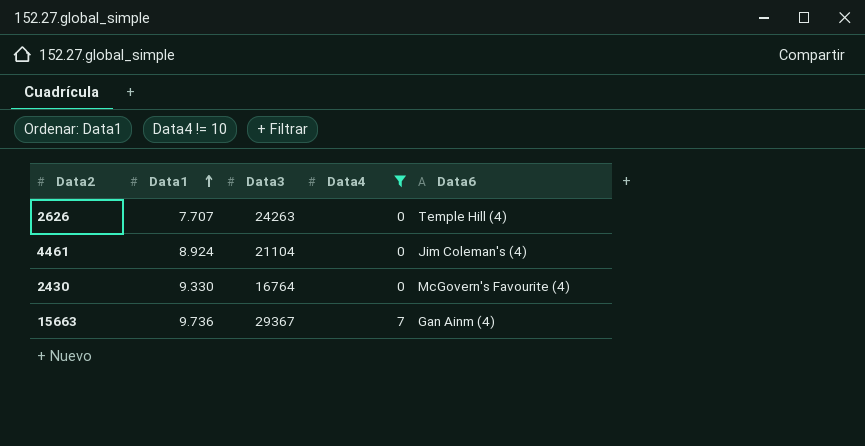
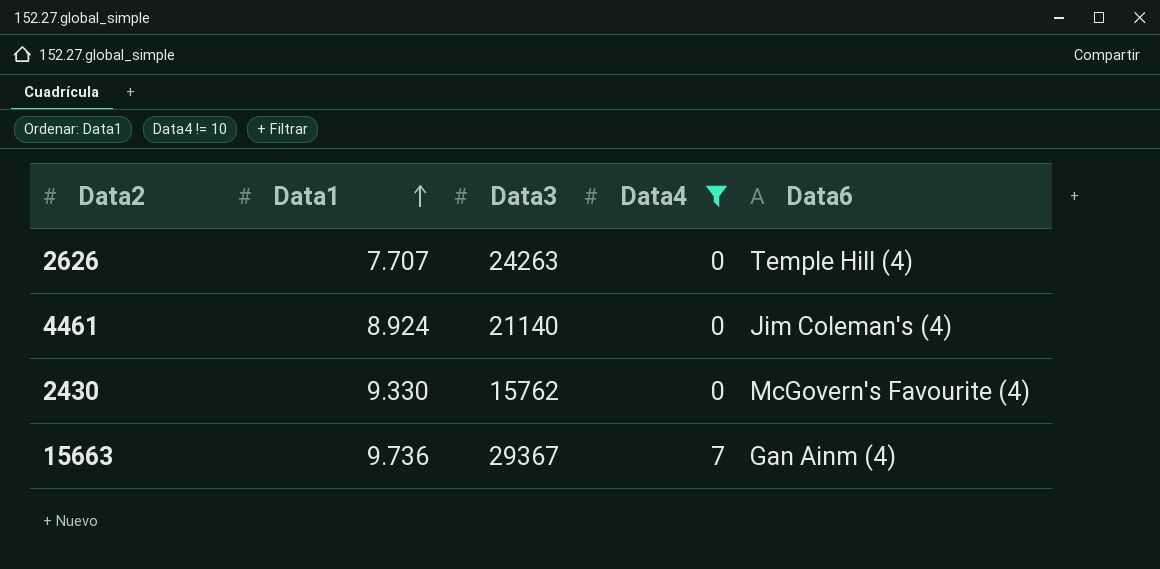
4461 | Data3: 21104 -> 21140
2430 | Data3: 16764 -> 15762

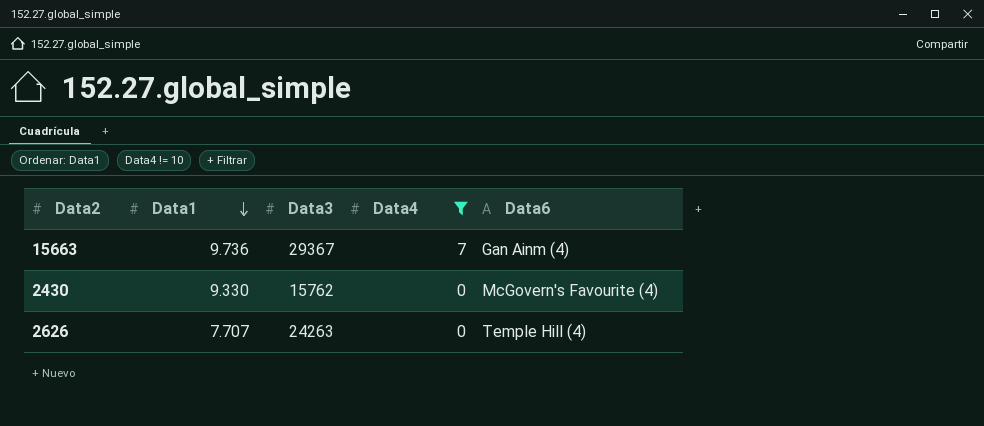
row order: Data1 ascending -> Data1 descending
row 4461: 8.924 | 21140 | 0 | Jim Coleman's (4) -> none

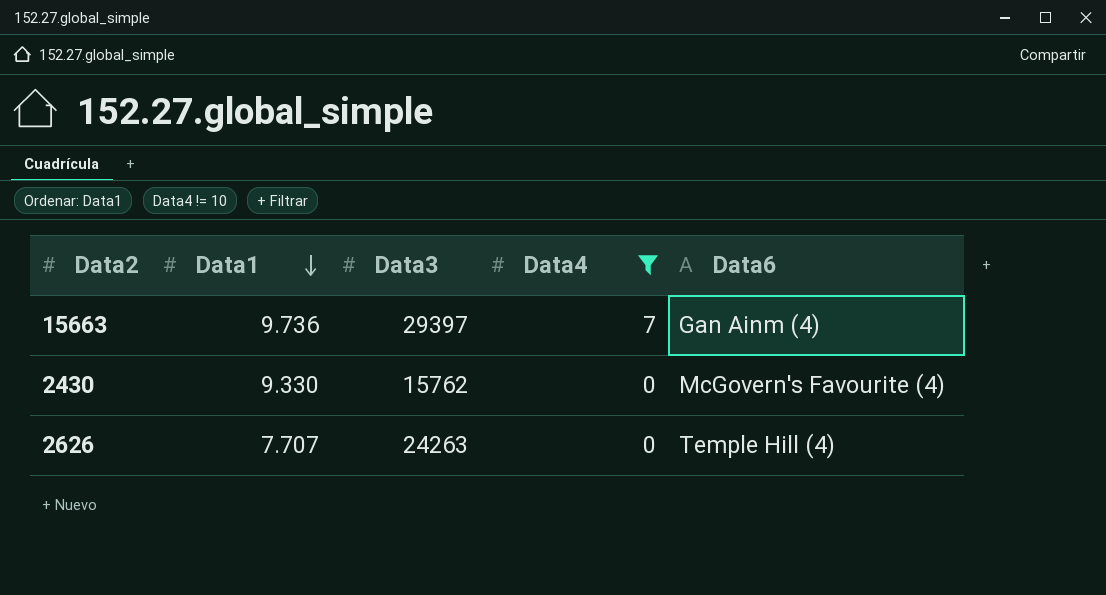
15663 | Data3: 29367 -> 29397

